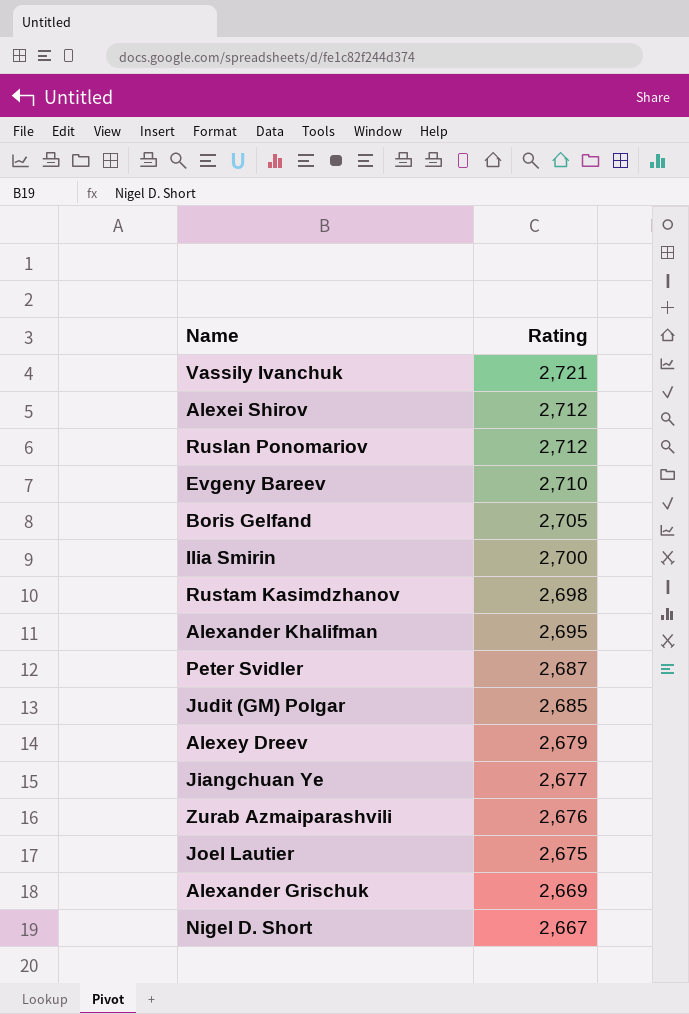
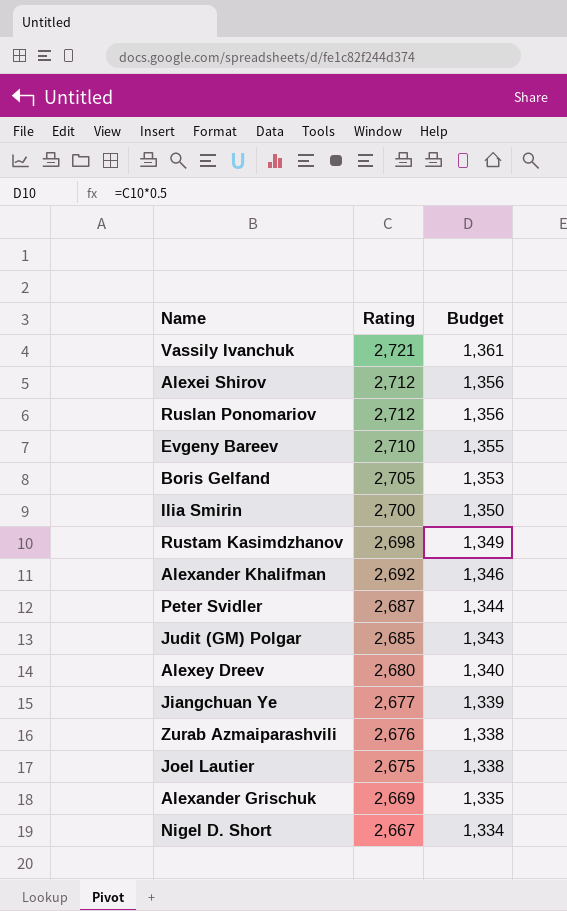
column Budget | formula: none -> [Rating] * 0.5
Alexander Khalifman | Rating: 2,695 -> 2,692
Alexey Dreev | Rating: 2,679 -> 2,680

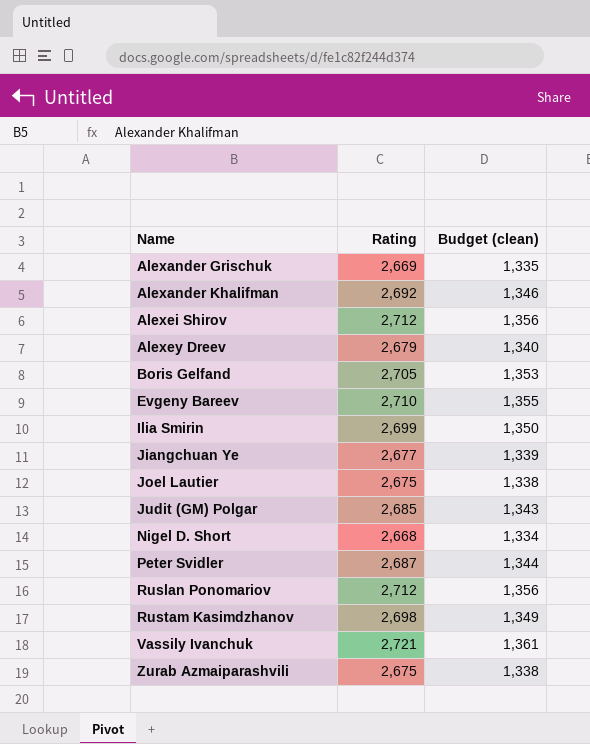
row order: Rating descending -> Name ascending
column name: Budget -> Budget (clean)
Alexey Dreev | Rating: 2,680 -> 2,679
Ilia Smirin | Rating: 2,700 -> 2,699
Nigel D. Short | Rating: 2,667 -> 2,668
Zurab Azmaiparashvili | Rating: 2,676 -> 2,675

